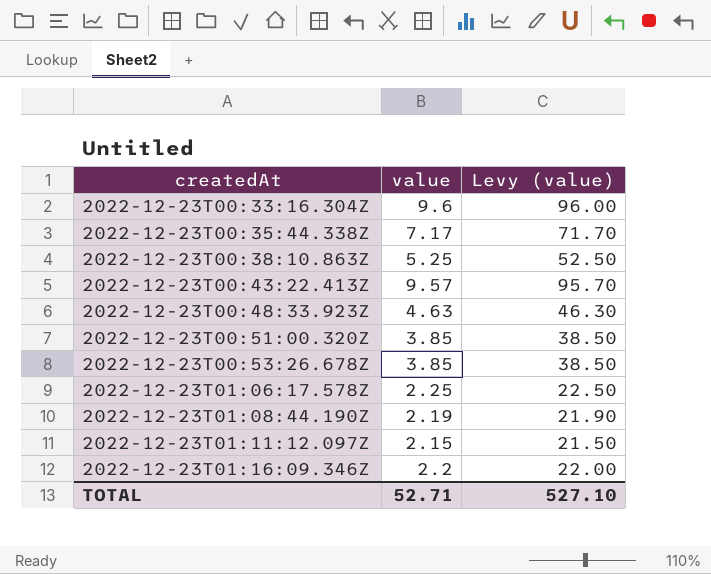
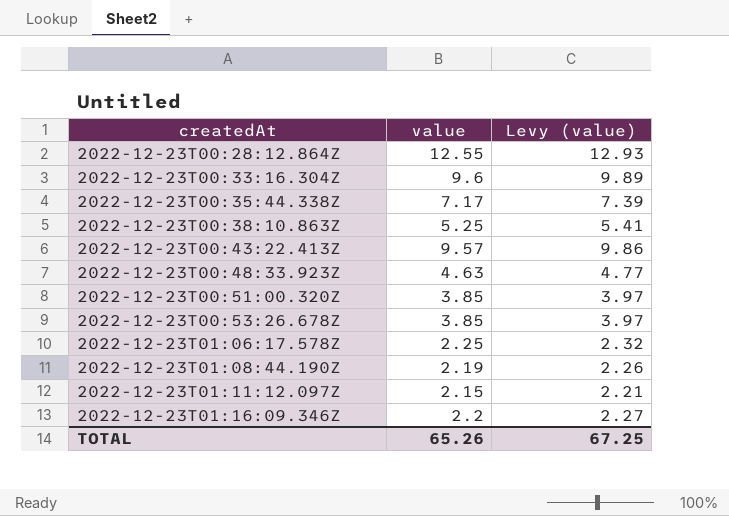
column Levy (value) | formula: [value] * 10 -> [value] * 1.03
row 2022-12-23T00:28:12.864Z: none -> 12.55 | 12.93
TOTAL | value: 52.71 -> 65.26
TOTAL | Levy (value): 527.10 -> 67.25

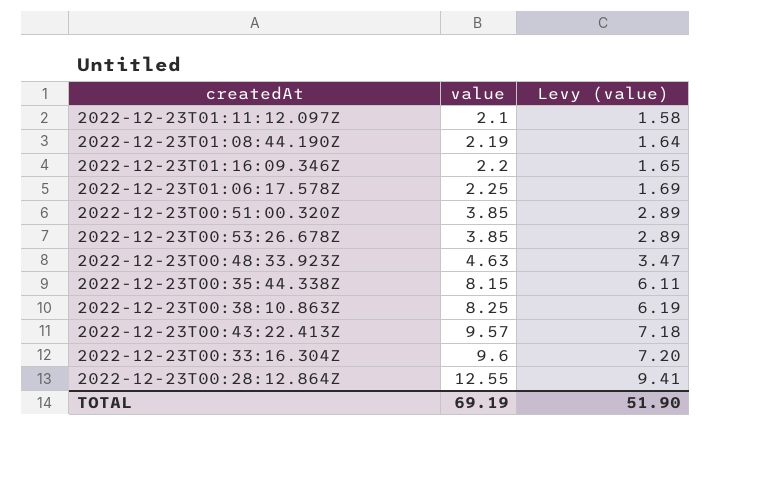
row order: createdAt ascending -> value ascending
column Levy (value) | formula: [value] * 1.03 -> [value] * 0.75
2022-12-23T01:11:12.097Z | value: 2.15 -> 2.1
2022-12-23T00:35:44.338Z | value: 7.17 -> 8.15
2022-12-23T00:38:10.863Z | value: 5.25 -> 8.25
TOTAL | value: 65.26 -> 69.19
TOTAL | Levy (value): 67.25 -> 51.90

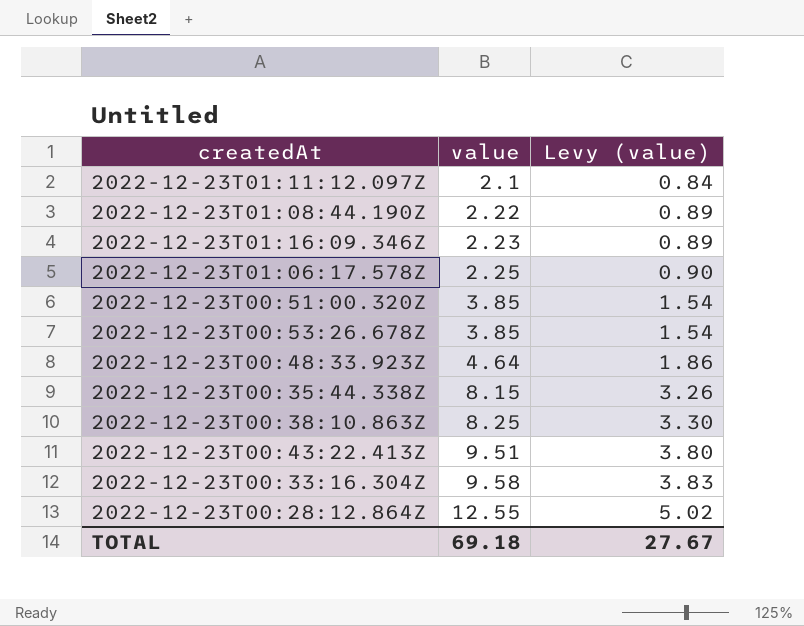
column Levy (value) | formula: [value] * 0.75 -> [value] * 0.4
2022-12-23T01:08:44.190Z | value: 2.19 -> 2.22
2022-12-23T01:16:09.346Z | value: 2.2 -> 2.23
2022-12-23T00:48:33.923Z | value: 4.63 -> 4.64
2022-12-23T00:43:22.413Z | value: 9.57 -> 9.51
2022-12-23T00:33:16.304Z | value: 9.6 -> 9.58
TOTAL | value: 69.19 -> 69.18
TOTAL | Levy (value): 51.90 -> 27.67

